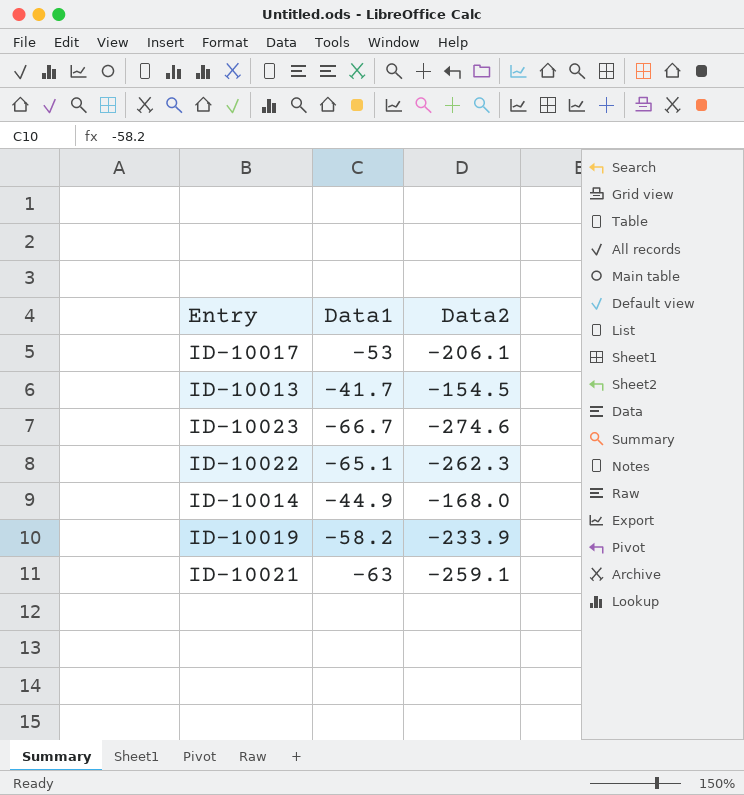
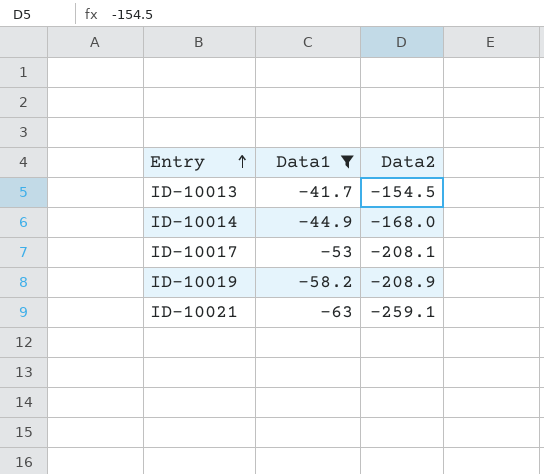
filter: none -> Data1 >= -63
row order: none -> Entry ascending
ID-10017 | Data2: -206.1 -> -208.1
ID-10019 | Data2: -233.9 -> -208.9

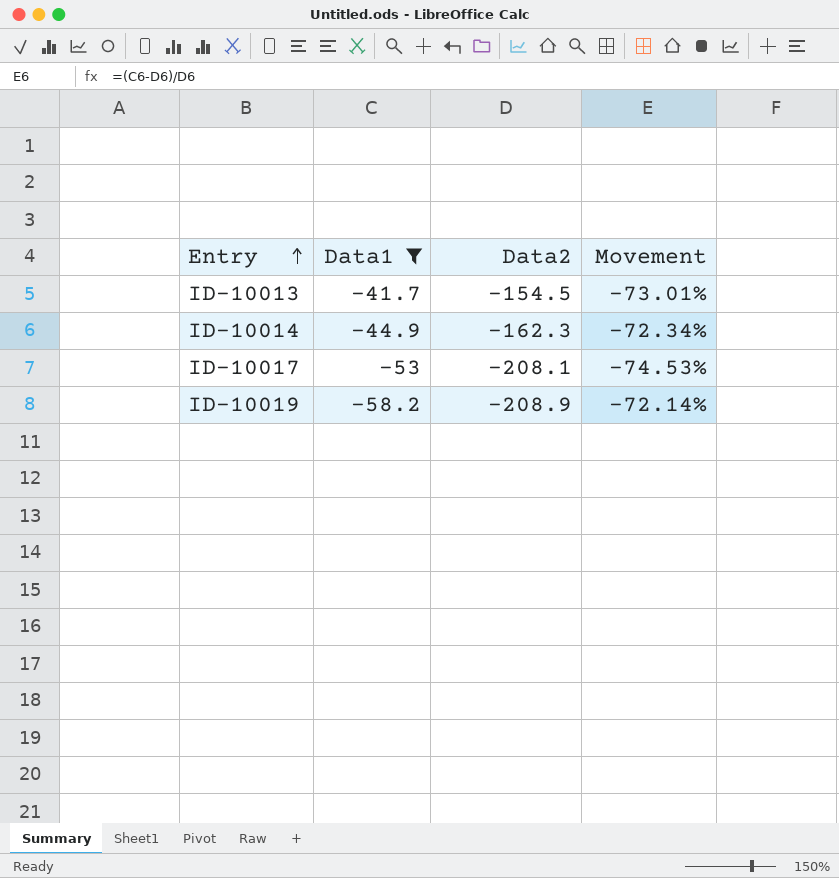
column Movement | formula: none -> ([Data1] - [Data2]) / [Data2]
row ID-10021: -63 | -259.1 -> none
ID-10014 | Data2: -168.0 -> -162.3

